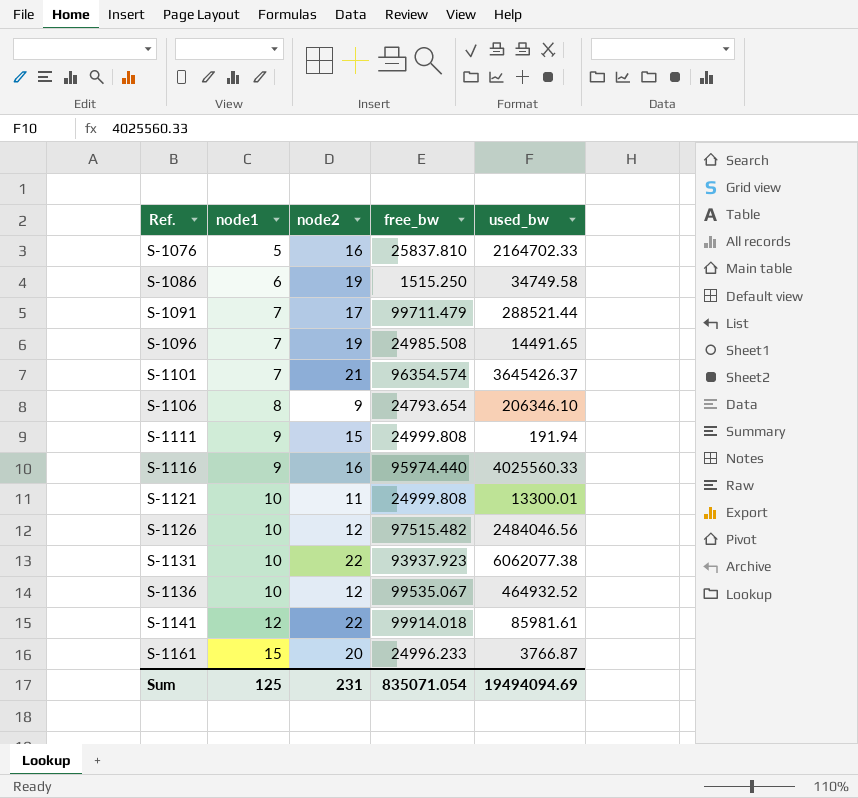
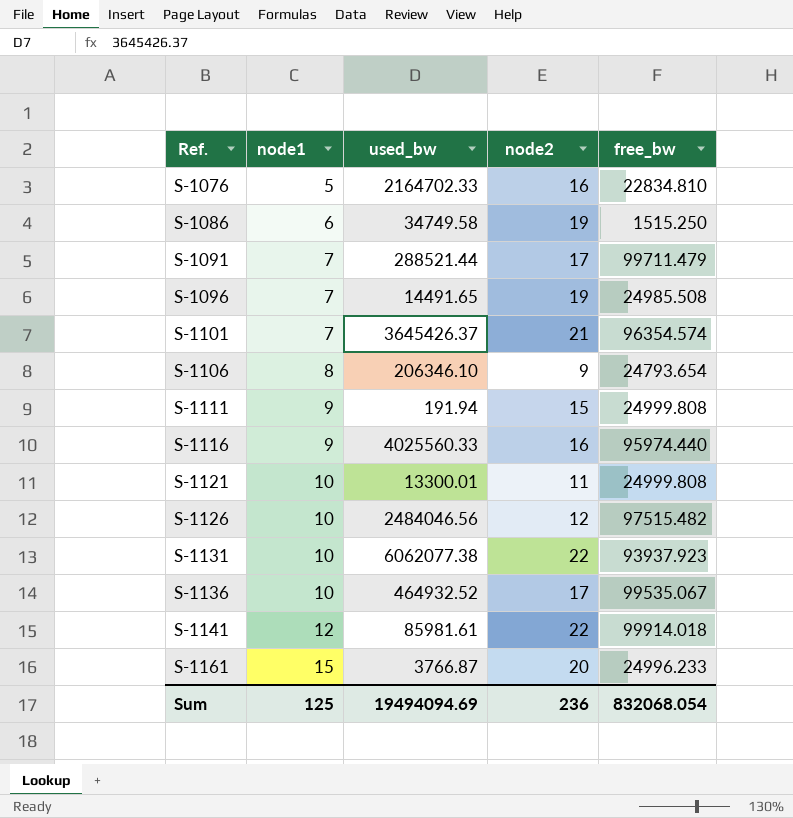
column used_bw | position: 5 -> 3
S-1076 | free_bw: 25837.810 -> 22834.810
S-1136 | node2: 12 -> 17
Sum | node2: 231 -> 236
Sum | free_bw: 835071.054 -> 832068.054

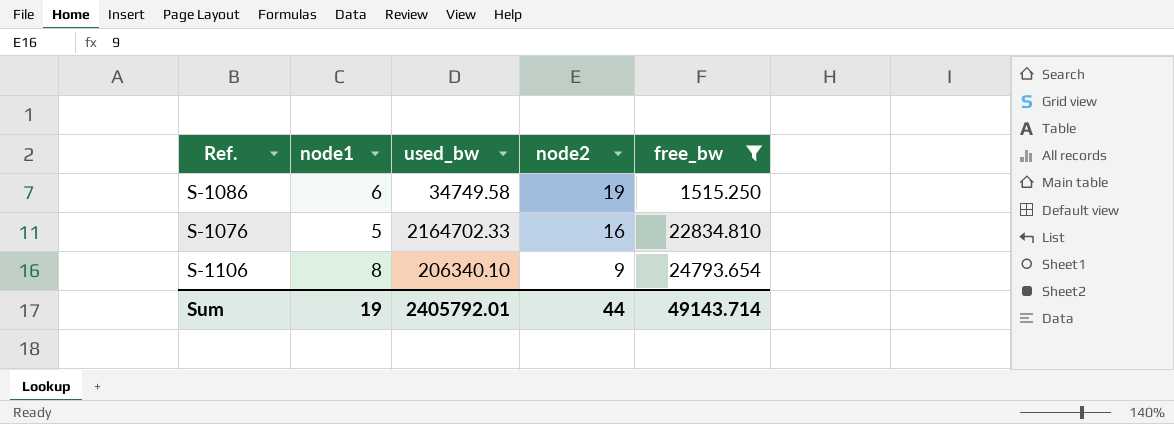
filter: none -> free_bw <= 24793.654
row order: Ref. ascending -> node2 descending
S-1106 | used_bw: 206346.10 -> 206340.10
Sum | node1: 125 -> 19
Sum | used_bw: 19494094.69 -> 2405792.01
Sum | node2: 236 -> 44
Sum | free_bw: 832068.054 -> 49143.714

